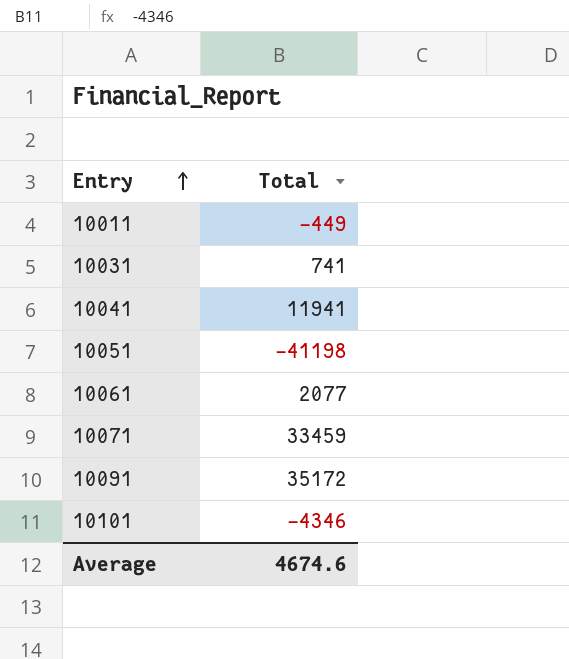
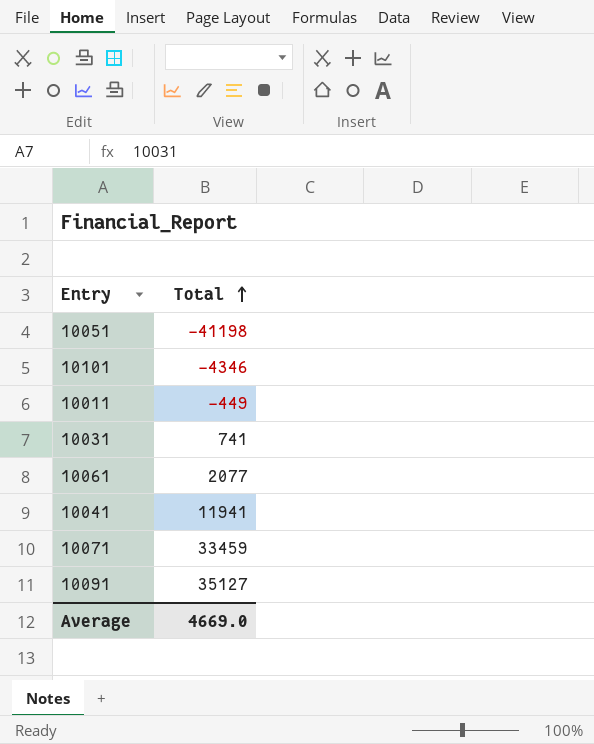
row order: Entry ascending -> Total ascending
10091 | Total: 35172 -> 35127
Average | Total: 4674.6 -> 4669.0

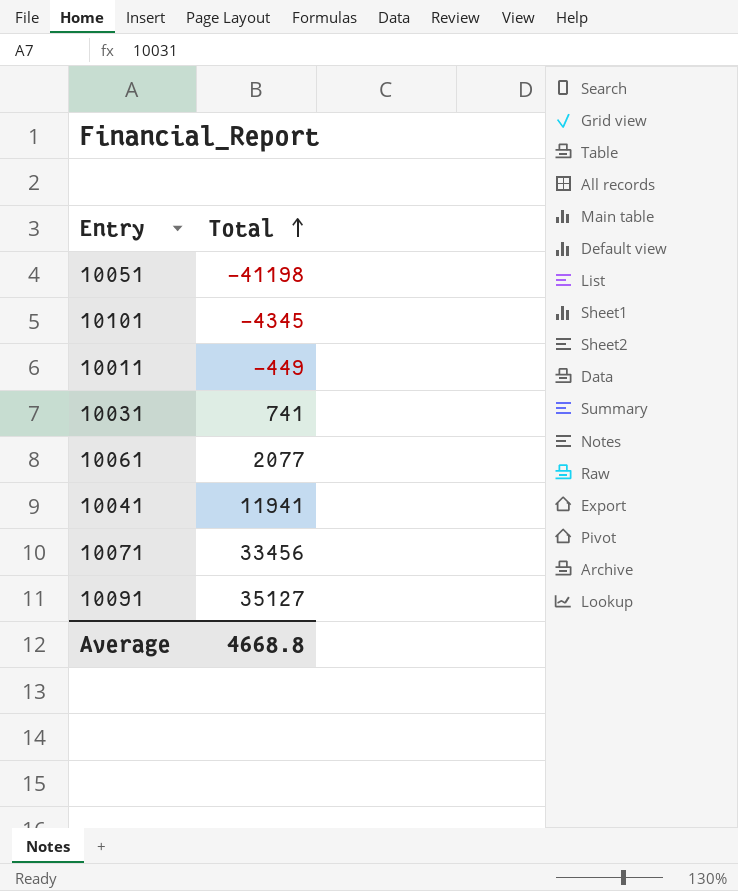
10101 | Total: -4346 -> -4345
10071 | Total: 33459 -> 33456
Average | Total: 4669.0 -> 4668.8

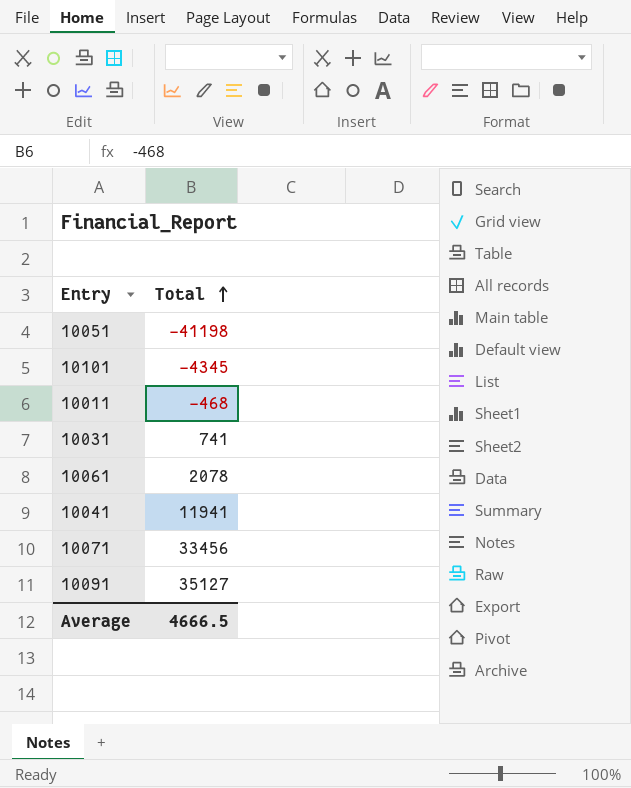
10011 | Total: -449 -> -468
10061 | Total: 2077 -> 2078
Average | Total: 4668.8 -> 4666.5

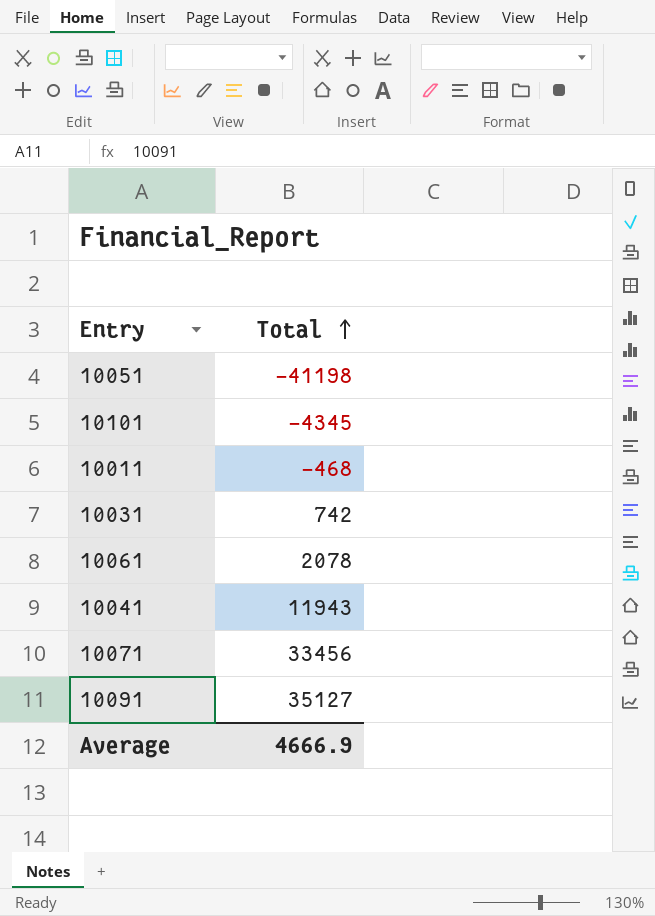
10031 | Total: 741 -> 742
10041 | Total: 11941 -> 11943
Average | Total: 4666.5 -> 4666.9

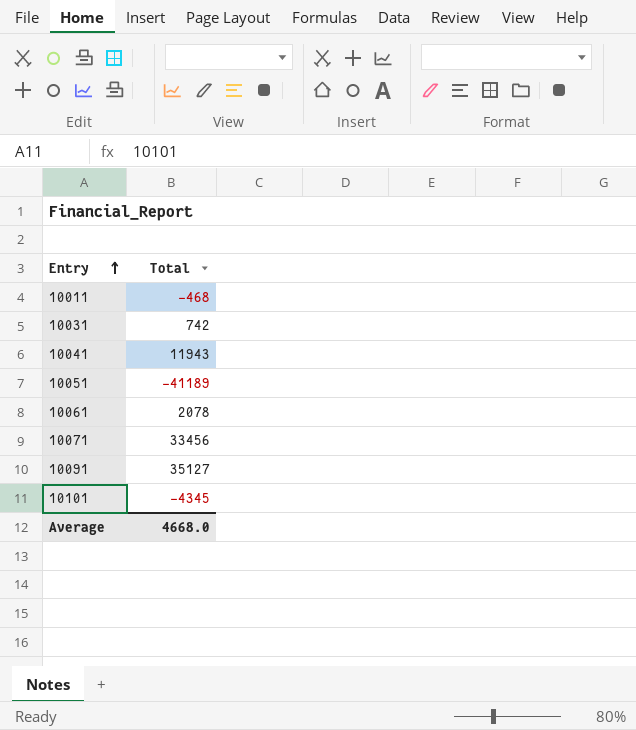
row order: Total ascending -> Entry ascending
10051 | Total: -41198 -> -41189
Average | Total: 4666.9 -> 4668.0

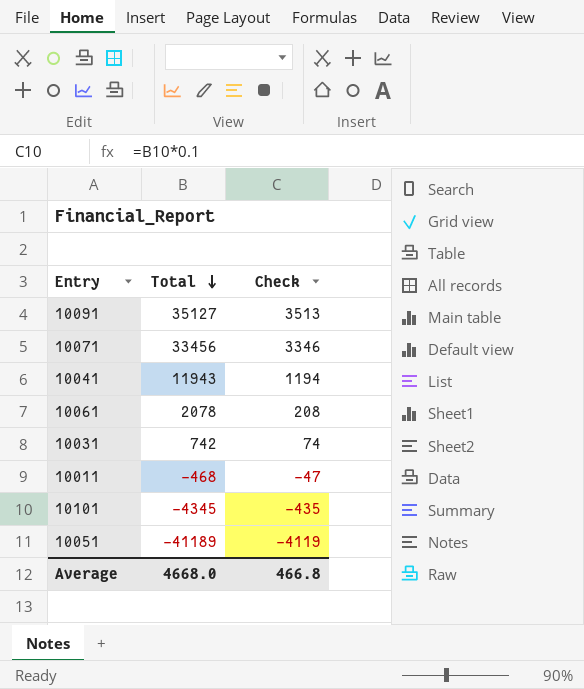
row order: Entry ascending -> Total descending
column Check | formula: none -> [Total] * 0.1

